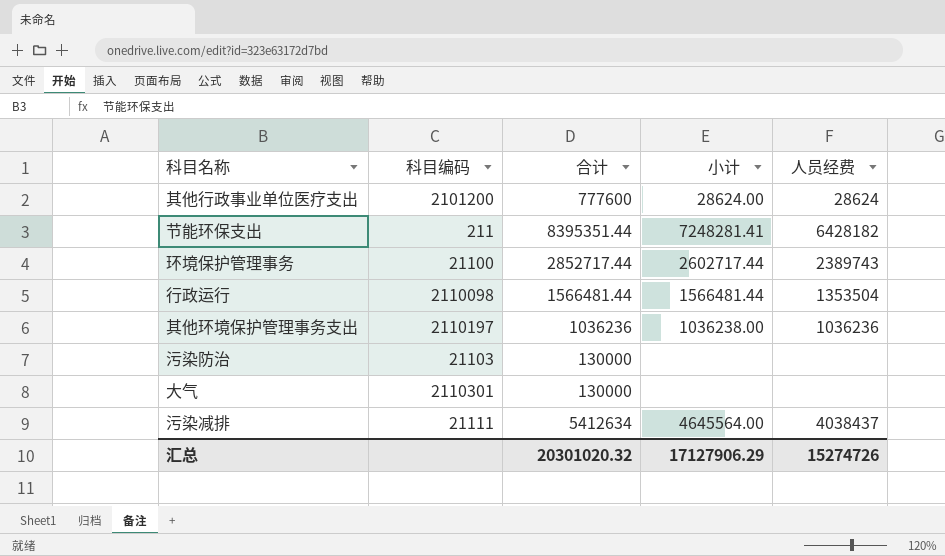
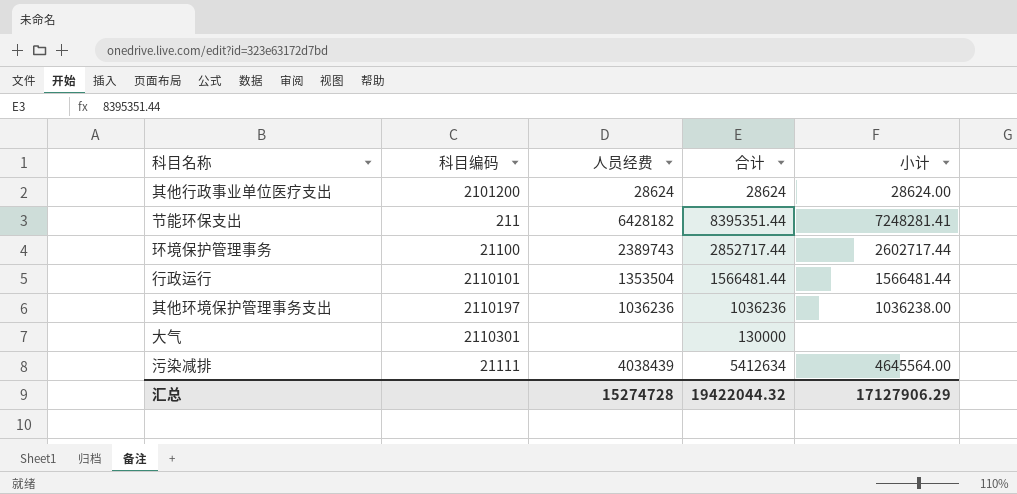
column 人员经费 | position: 5 -> 3
row 污染防治: 21103 | 130000 | none | none -> none
其他行政事业单位医疗支出 | 合计: 777600 -> 28624
行政运行 | 科目编码: 2110098 -> 2110101
污染减排 | 人员经费: 4038437 -> 4038439
汇总 | 人员经费: 15274726 -> 15274728
汇总 | 合计: 20301020.32 -> 19422044.32

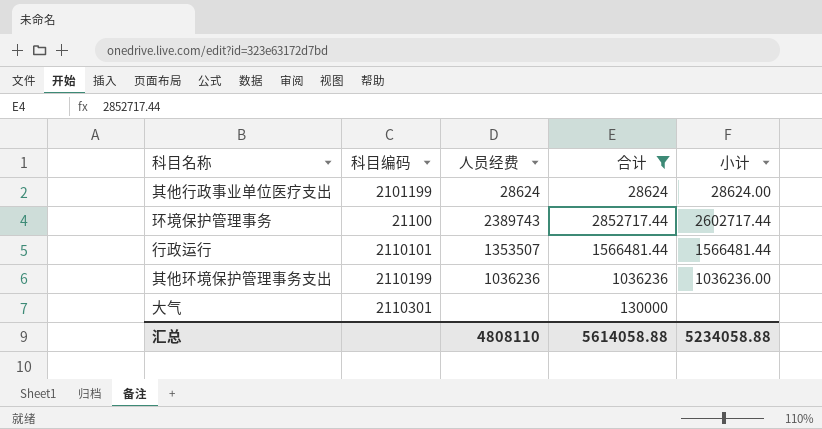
filter: none -> 合计 <= 2852717.44
其他行政事业单位医疗支出 | 科目编码: 2101200 -> 2101199
行政运行 | 人员经费: 1353504 -> 1353507
其他环境保护管理事务支出 | 科目编码: 2110197 -> 2110199
其他环境保护管理事务支出 | 小计: 1036238.00 -> 1036236.00
汇总 | 人员经费: 15274728 -> 4808110
汇总 | 合计: 19422044.32 -> 5614058.88
汇总 | 小计: 17127906.29 -> 5234058.88

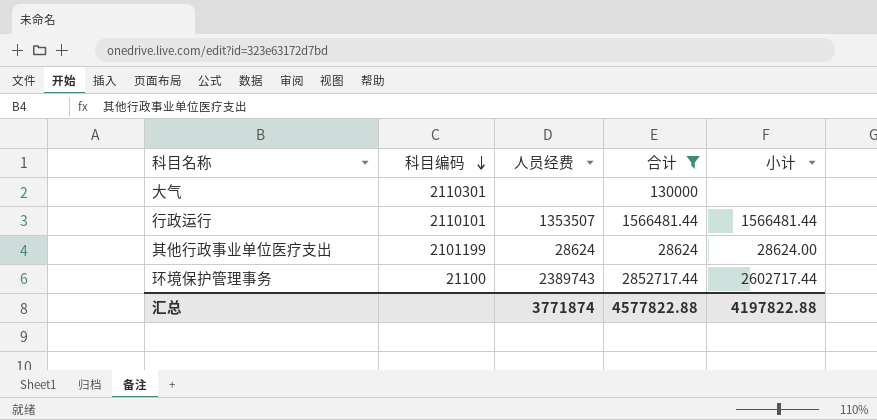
row order: none -> 科目编码 descending
row 其他环境保护管理事务支出: 2110199 | 1036236 | 1036236 | 1036236.00 -> none
汇总 | 人员经费: 4808110 -> 3771874
汇总 | 合计: 5614058.88 -> 4577822.88
汇总 | 小计: 5234058.88 -> 4197822.88

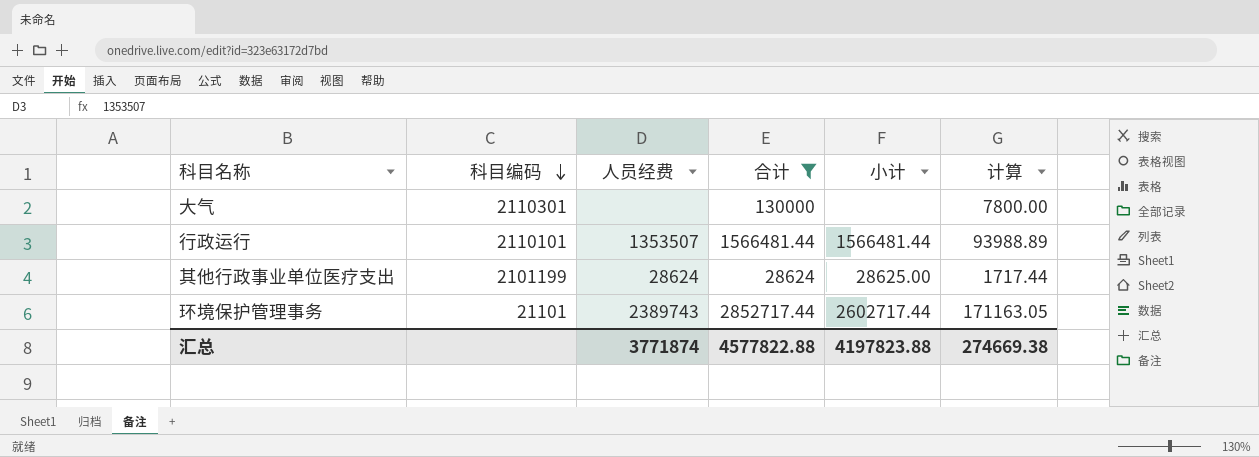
column 计算 | formula: none -> [合计] * 0.06
其他行政事业单位医疗支出 | 小计: 28624.00 -> 28625.00
环境保护管理事务 | 科目编码: 21100 -> 21101
汇总 | 小计: 4197822.88 -> 4197823.88

